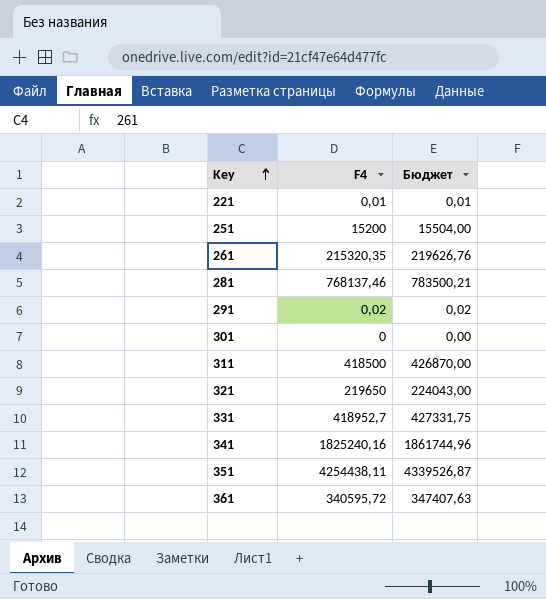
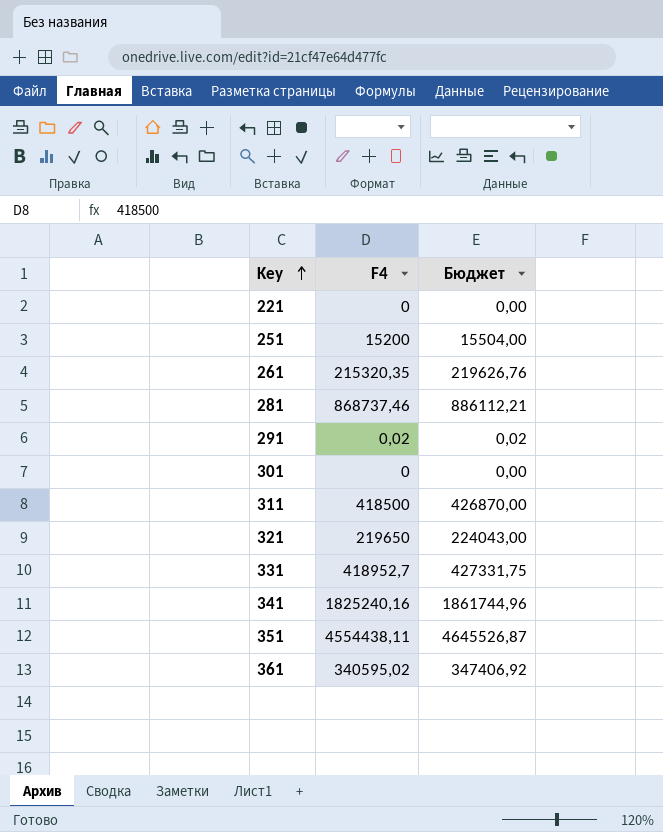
221 | F4: 0,01 -> 0
221 | Бюджет: 0,01 -> 0,00
281 | F4: 768137,46 -> 868737,46
281 | Бюджет: 783500,21 -> 886112,21
351 | F4: 4254438,11 -> 4554438,11
351 | Бюджет: 4339526,87 -> 4645526,87
361 | F4: 340595,72 -> 340595,02
361 | Бюджет: 347407,63 -> 347406,92

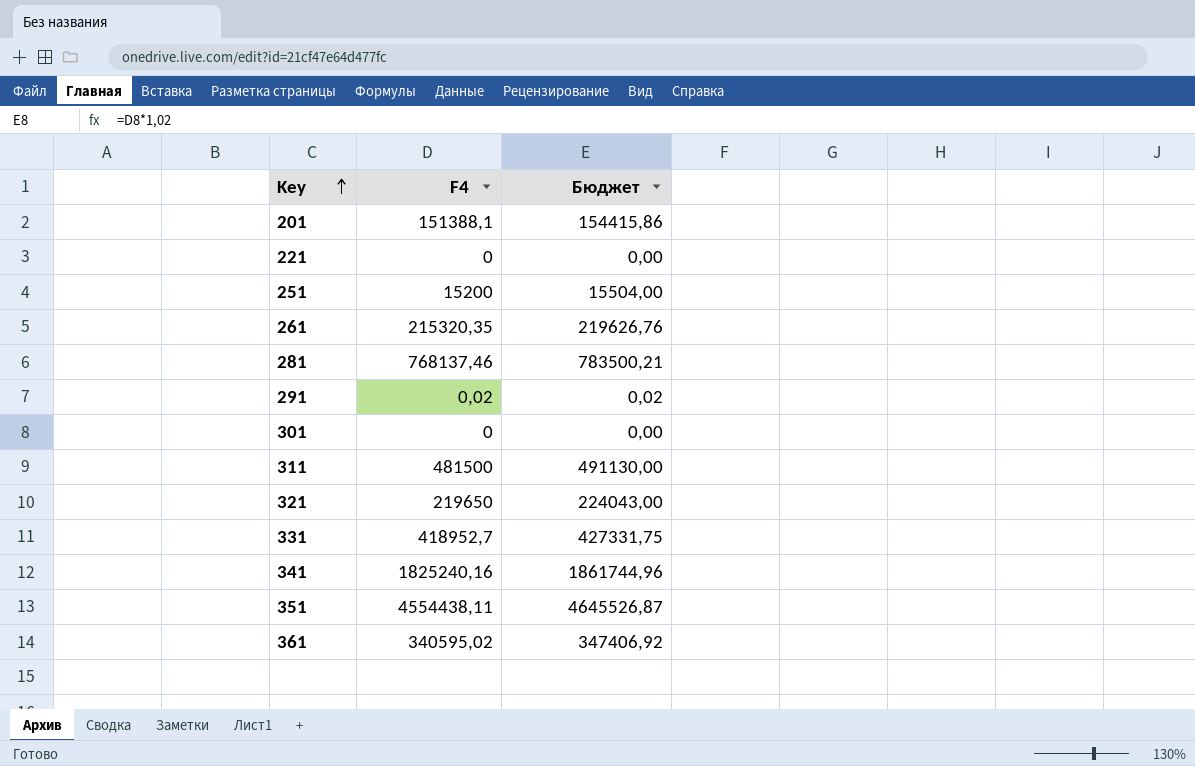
row 201: none -> 151388,1 | 154415,86
281 | F4: 868737,46 -> 768137,46
281 | Бюджет: 886112,21 -> 783500,21
311 | F4: 418500 -> 481500
311 | Бюджет: 426870,00 -> 491130,00

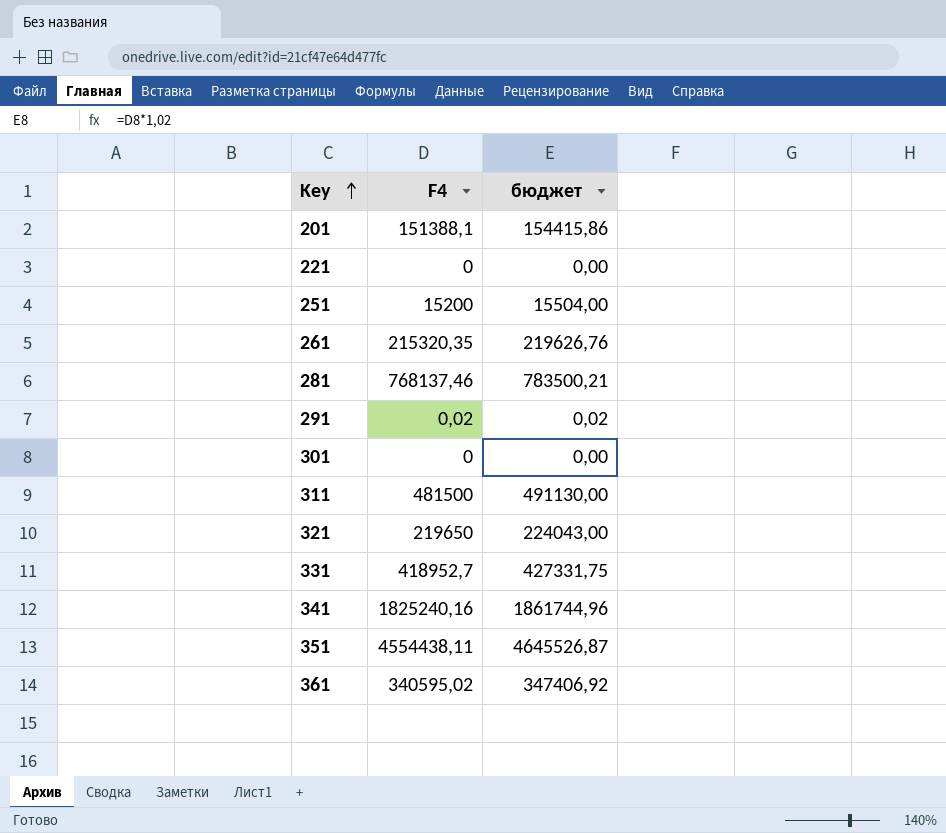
column name: Бюджет -> бюджет

